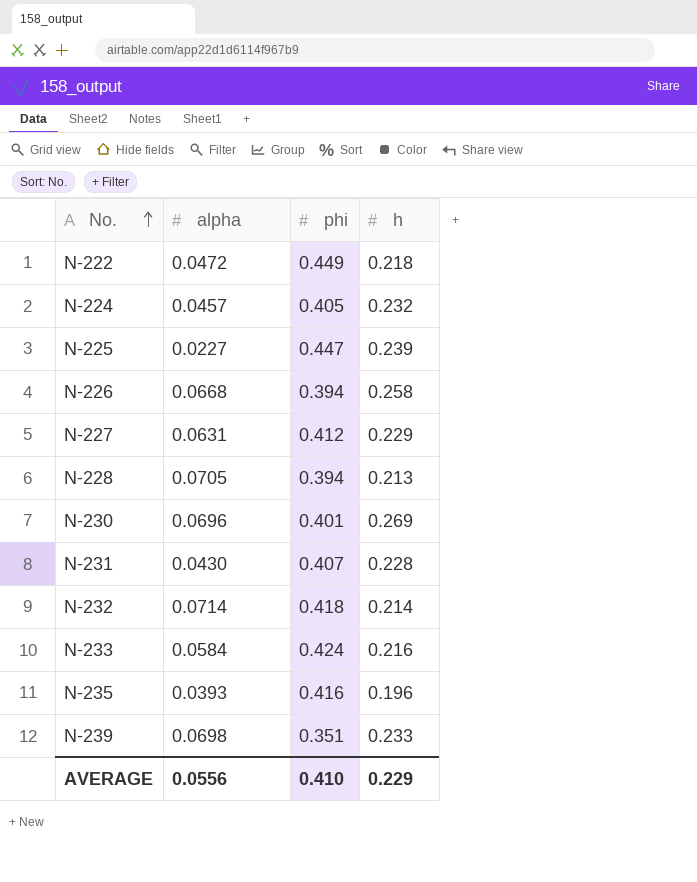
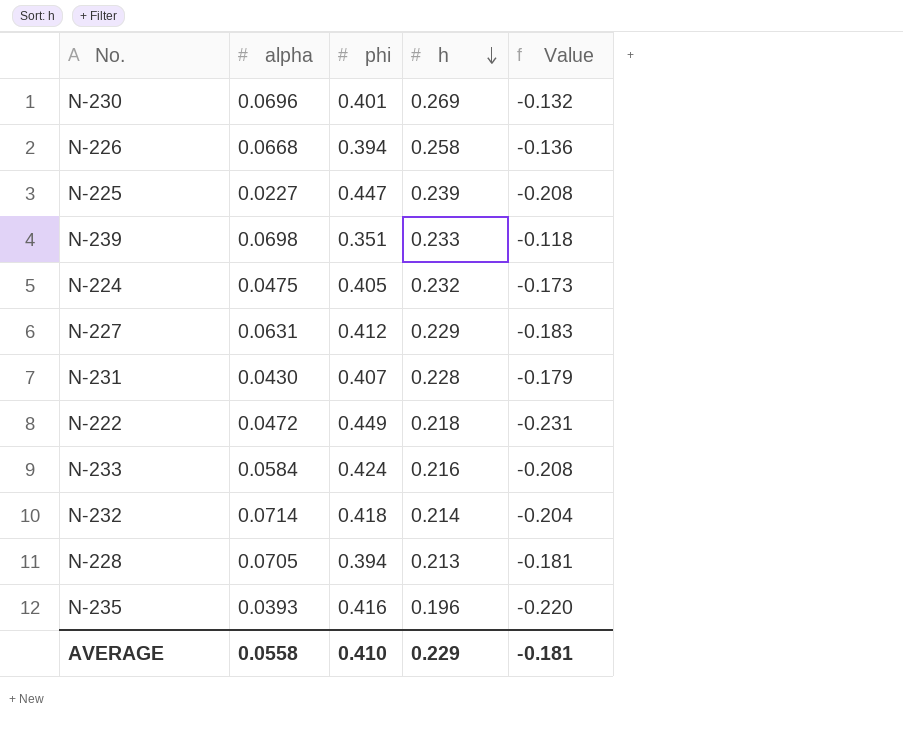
row order: No. ascending -> h descending
column Value | formula: none -> [h] - [phi]
N-224 | alpha: 0.0457 -> 0.0475
AVERAGE | alpha: 0.0556 -> 0.0558

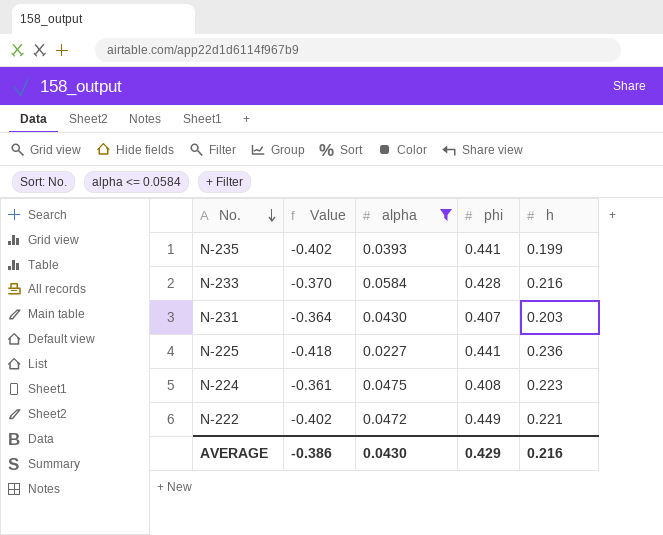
filter: none -> alpha <= 0.0584
row order: h descending -> No. descending
column Value | formula: [h] - [phi] -> [alpha] - [phi]
column Value | position: 5 -> 2
N-235 | phi: 0.416 -> 0.441
N-235 | h: 0.196 -> 0.199
N-233 | phi: 0.424 -> 0.428
N-231 | h: 0.228 -> 0.203
N-225 | phi: 0.447 -> 0.441
N-225 | h: 0.239 -> 0.236
N-224 | phi: 0.405 -> 0.408
N-224 | h: 0.232 -> 0.223
N-222 | h: 0.218 -> 0.221
AVERAGE | Value: -0.181 -> -0.386
AVERAGE | alpha: 0.0558 -> 0.0430
AVERAGE | phi: 0.410 -> 0.429
AVERAGE | h: 0.229 -> 0.216

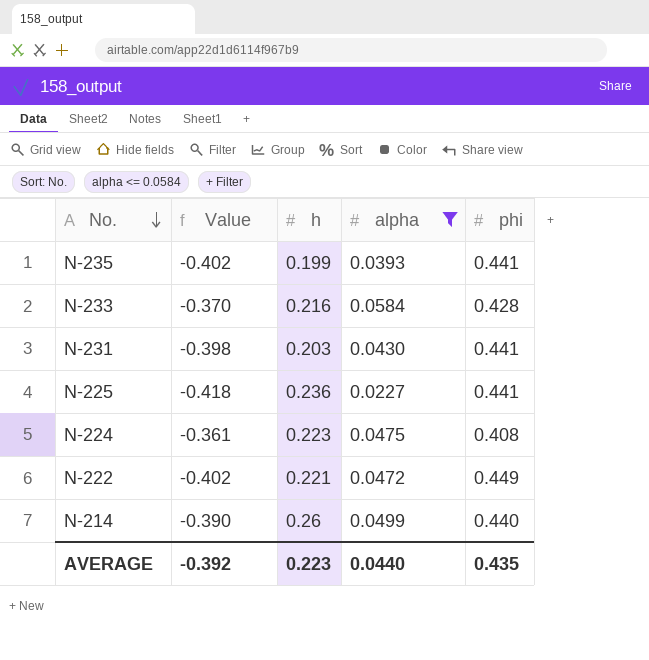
column h | position: 5 -> 3
N-231 | Value: -0.364 -> -0.398
N-231 | phi: 0.407 -> 0.441
row N-214: none -> -0.390 | 0.26 | 0.0499 | 0.440
AVERAGE | Value: -0.386 -> -0.392
AVERAGE | h: 0.216 -> 0.223
AVERAGE | alpha: 0.0430 -> 0.0440
AVERAGE | phi: 0.429 -> 0.435

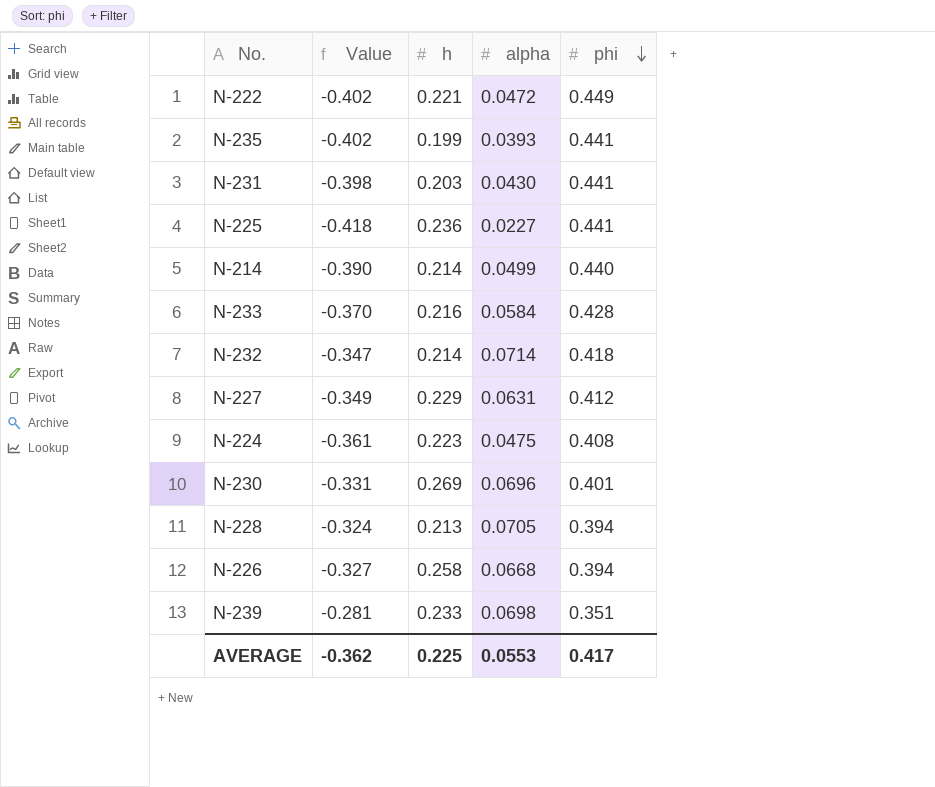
filter: alpha <= 0.0584 -> none
row order: No. descending -> phi descending
N-214 | h: 0.26 -> 0.214
AVERAGE | Value: -0.392 -> -0.362
AVERAGE | h: 0.223 -> 0.225
AVERAGE | alpha: 0.0440 -> 0.0553
AVERAGE | phi: 0.435 -> 0.417

